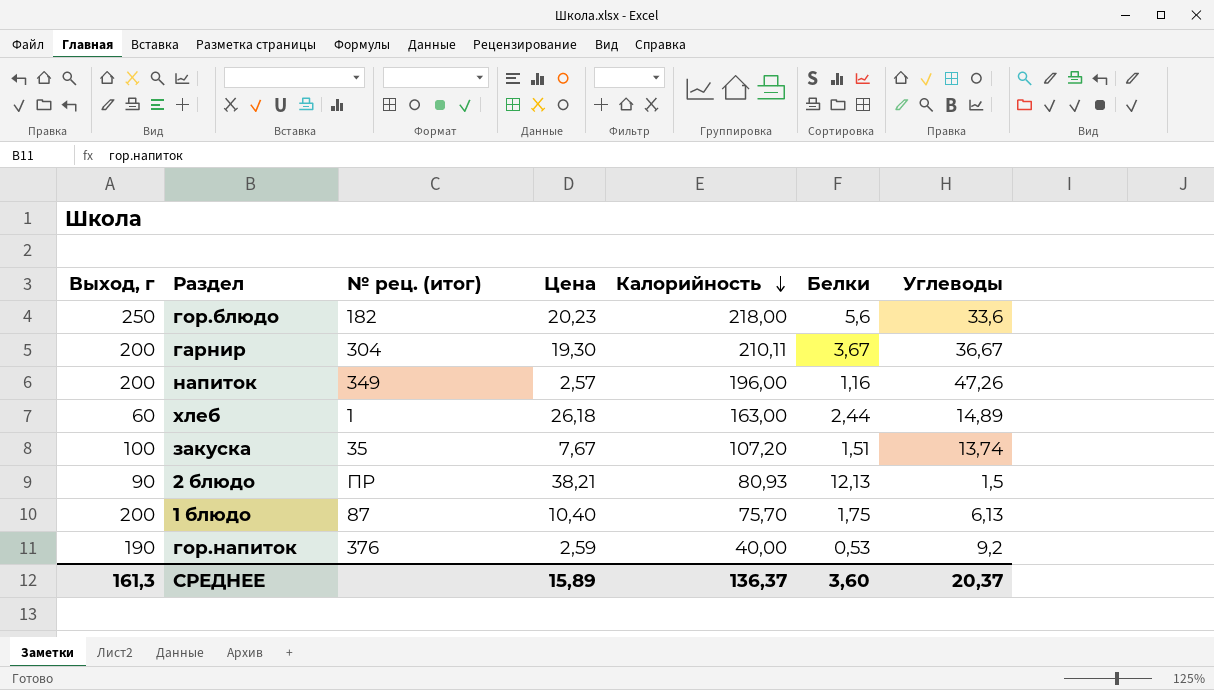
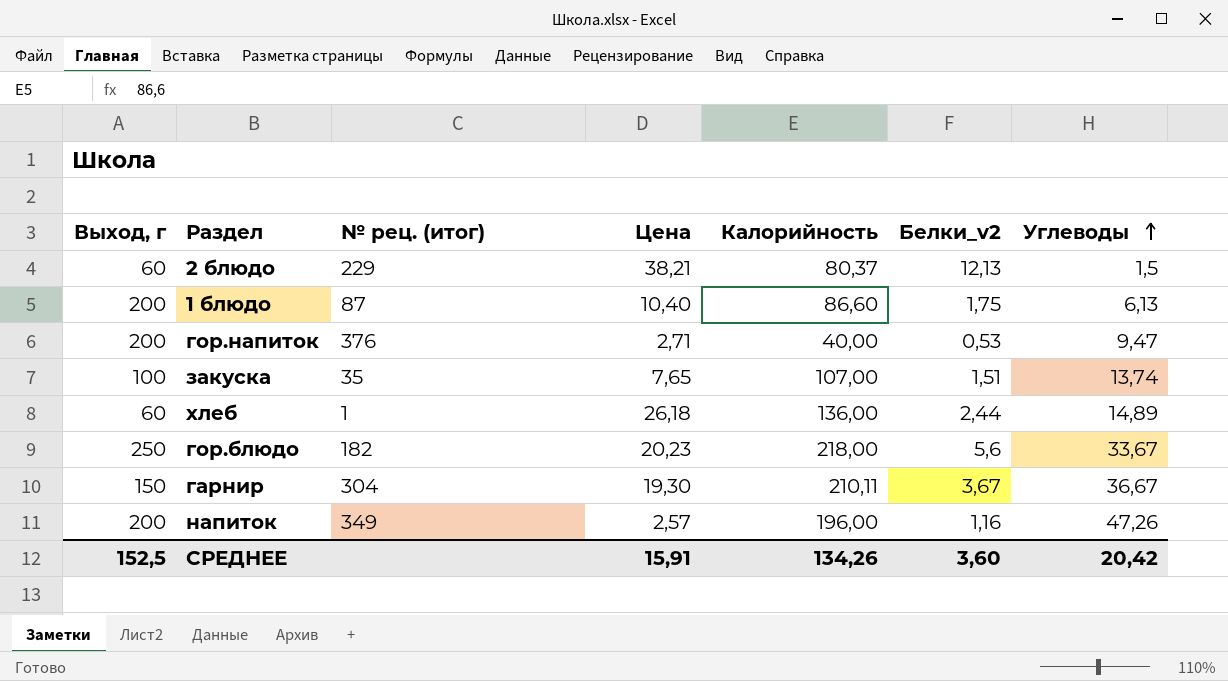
row order: Калорийность descending -> Углеводы ascending
column name: Белки -> Белки_v2
2 блюдо | Выход, г: 90 -> 60
2 блюдо | № рец. (итог): ПР -> 229
2 блюдо | Калорийность: 80,93 -> 80,37
1 блюдо | Калорийность: 75,70 -> 86,60
гор.напиток | Выход, г: 190 -> 200
гор.напиток | Цена: 2,59 -> 2,71
гор.напиток | Углеводы: 9,2 -> 9,47
закуска | Цена: 7,67 -> 7,65
закуска | Калорийность: 107,20 -> 107,00
хлеб | Калорийность: 163,00 -> 136,00
гор.блюдо | Углеводы: 33,6 -> 33,67
гарнир | Выход, г: 200 -> 150
СРЕДНЕЕ | Выход, г: 161,3 -> 152,5
СРЕДНЕЕ | Цена: 15,89 -> 15,91
СРЕДНЕЕ | Калорийность: 136,37 -> 134,26
СРЕДНЕЕ | Углеводы: 20,37 -> 20,42

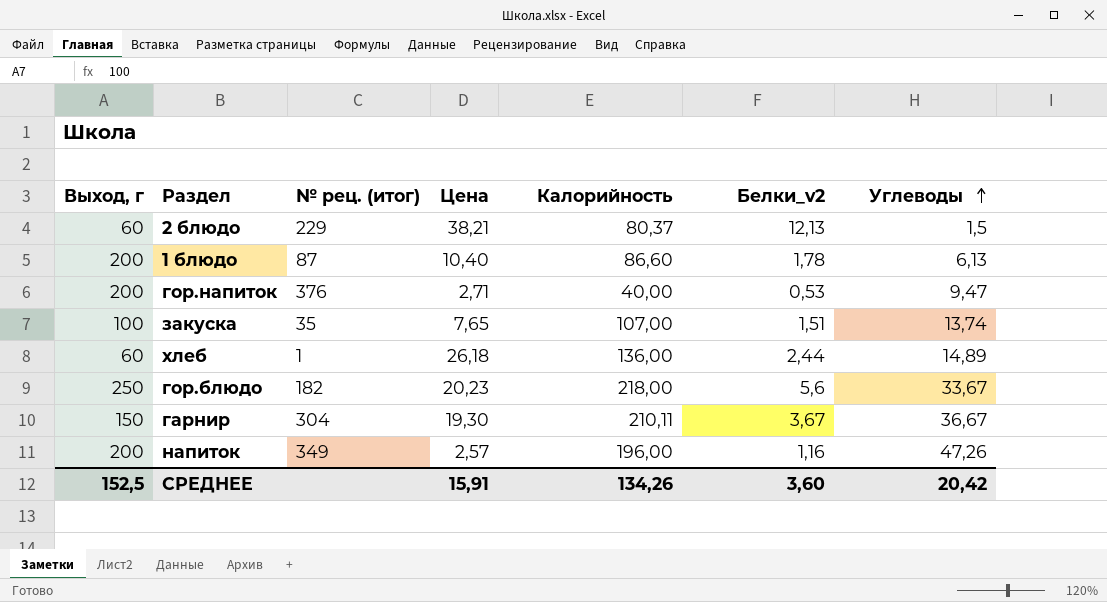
1 блюдо | Белки_v2: 1,75 -> 1,78

